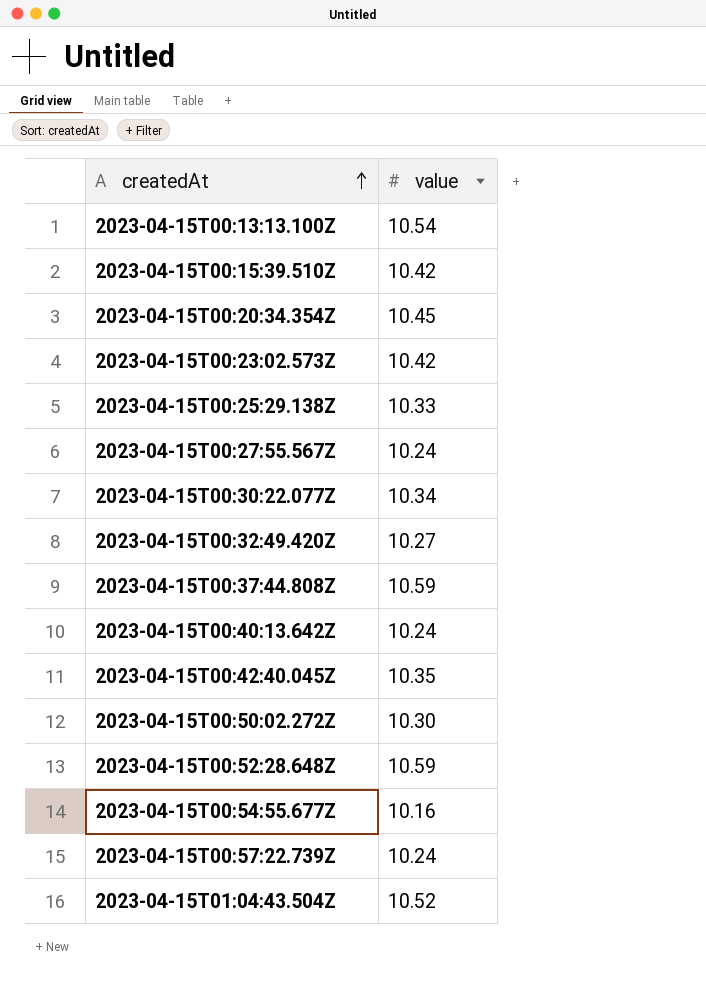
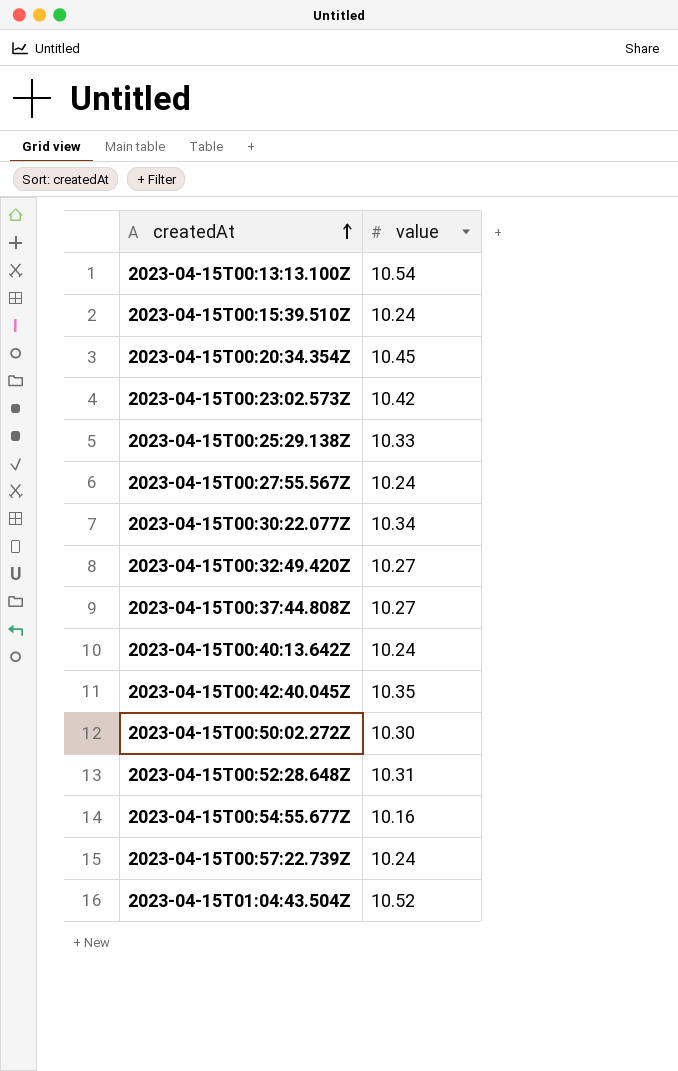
2023-04-15T00:15:39.510Z | value: 10.42 -> 10.24
2023-04-15T00:37:44.808Z | value: 10.59 -> 10.27
2023-04-15T00:52:28.648Z | value: 10.59 -> 10.31

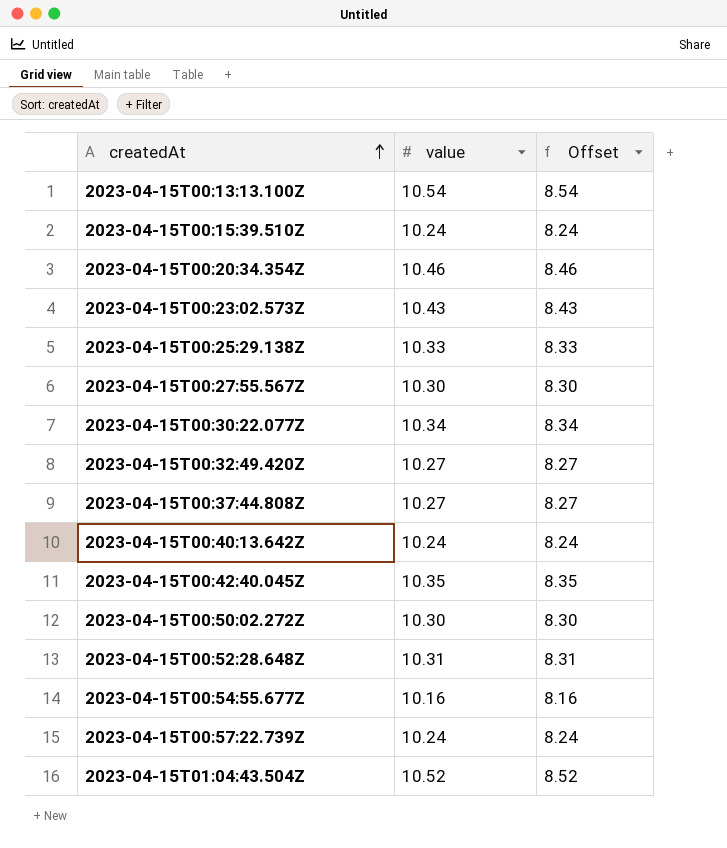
column Offset | formula: none -> [value] - 2
2023-04-15T00:20:34.354Z | value: 10.45 -> 10.46
2023-04-15T00:23:02.573Z | value: 10.42 -> 10.43
2023-04-15T00:27:55.567Z | value: 10.24 -> 10.30

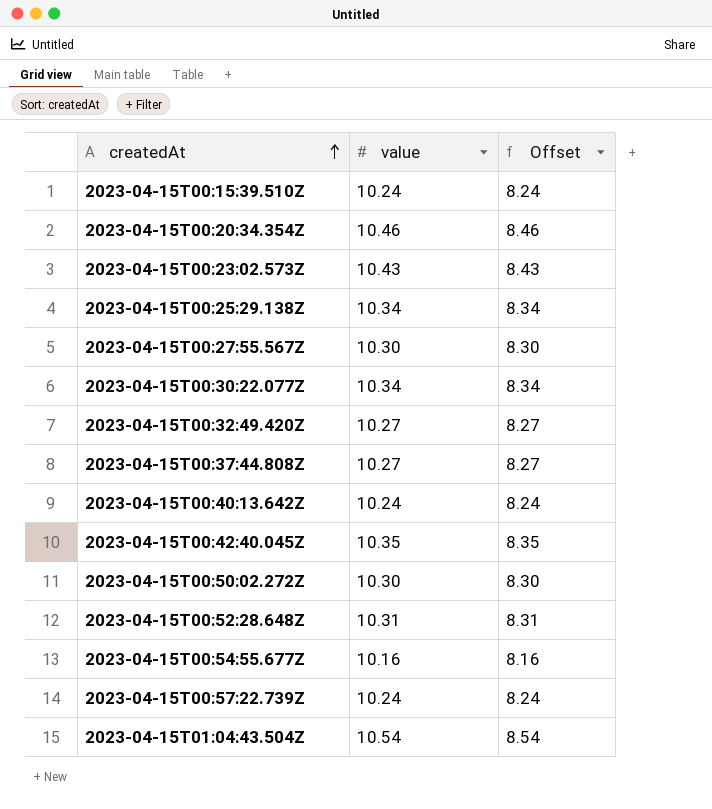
row 2023-04-15T00:13:13.100Z: 10.54 | 8.54 -> none
2023-04-15T00:25:29.138Z | value: 10.33 -> 10.34
2023-04-15T00:25:29.138Z | Offset: 8.33 -> 8.34
2023-04-15T01:04:43.504Z | value: 10.52 -> 10.54
2023-04-15T01:04:43.504Z | Offset: 8.52 -> 8.54

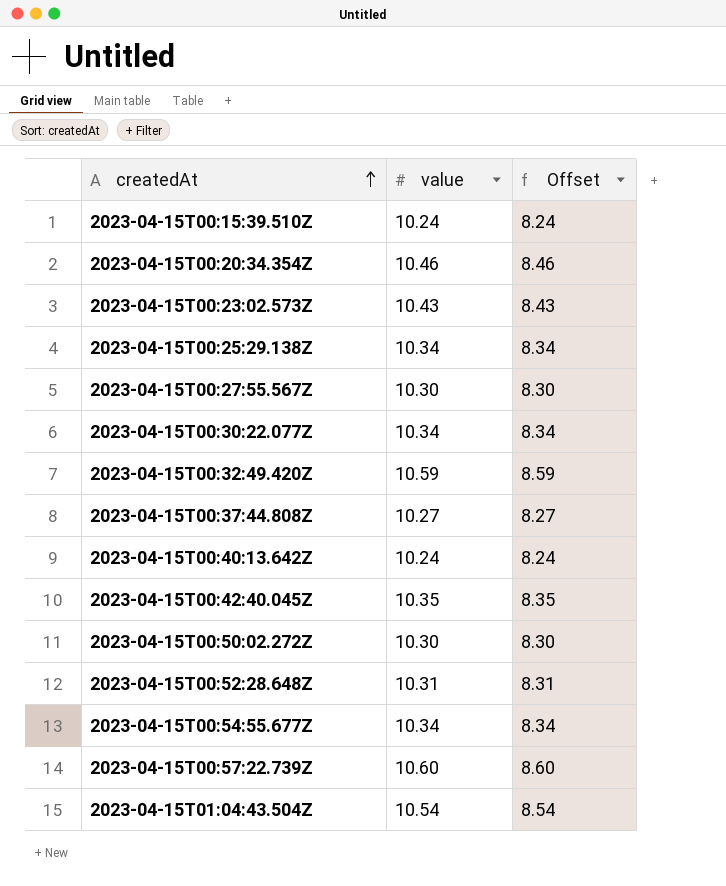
2023-04-15T00:32:49.420Z | value: 10.27 -> 10.59
2023-04-15T00:32:49.420Z | Offset: 8.27 -> 8.59
2023-04-15T00:54:55.677Z | value: 10.16 -> 10.34
2023-04-15T00:54:55.677Z | Offset: 8.16 -> 8.34
2023-04-15T00:57:22.739Z | value: 10.24 -> 10.60
2023-04-15T00:57:22.739Z | Offset: 8.24 -> 8.60

